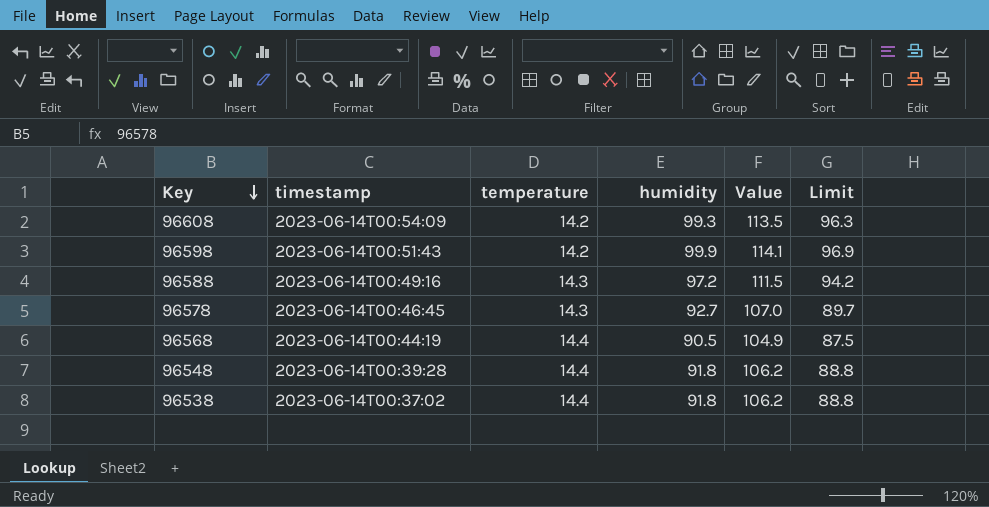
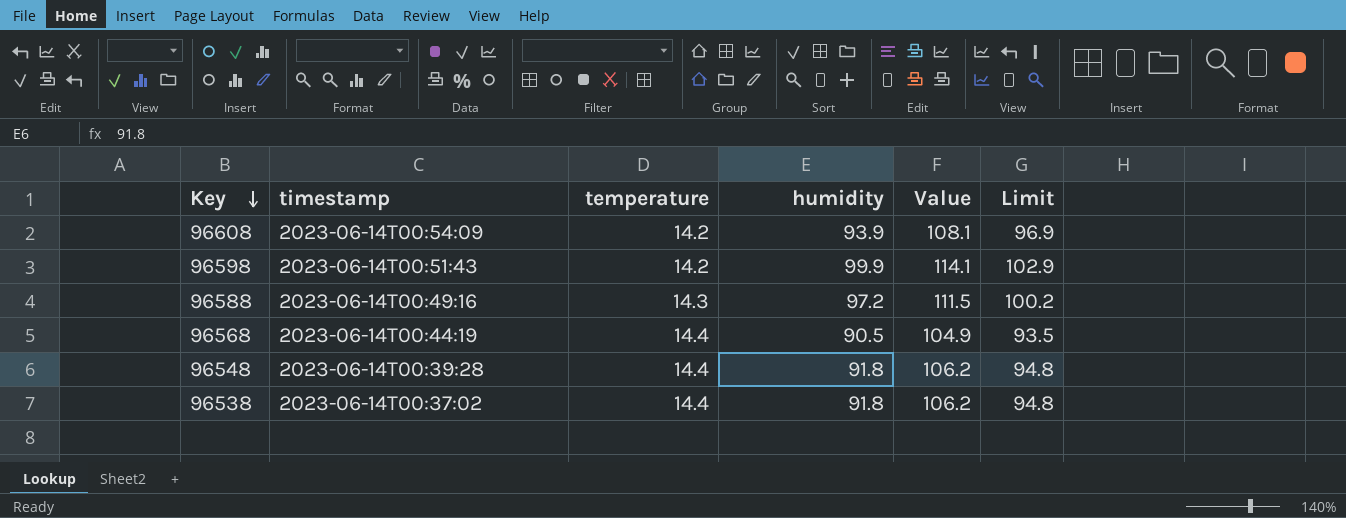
column Limit | formula: [humidity] - 3 -> [humidity] + 3
row 96578: 2023-06-14T00:46:45 | 14.3 | 92.7 | 107.0 | 89.7 -> none
96608 | humidity: 99.3 -> 93.9
96608 | Value: 113.5 -> 108.1

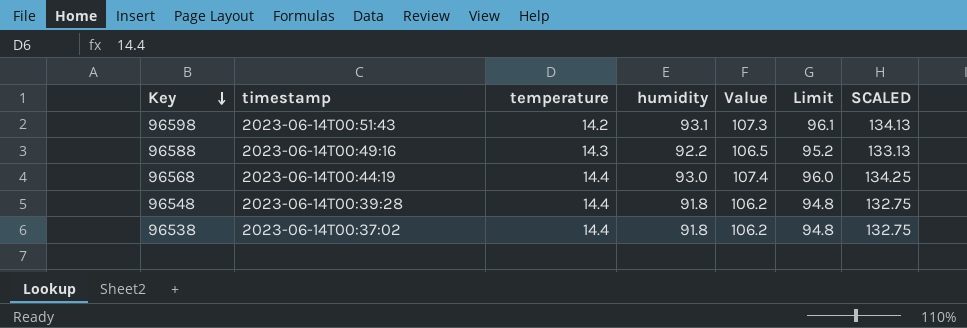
column SCALED | formula: none -> [Value] * 1.25
row 96608: 2023-06-14T00:54:09 | 14.2 | 93.9 | 108.1 | 96.9 -> none
96598 | humidity: 99.9 -> 93.1
96598 | Value: 114.1 -> 107.3
96598 | Limit: 102.9 -> 96.1
96588 | humidity: 97.2 -> 92.2
96588 | Value: 111.5 -> 106.5
96588 | Limit: 100.2 -> 95.2
96568 | humidity: 90.5 -> 93.0
96568 | Value: 104.9 -> 107.4
96568 | Limit: 93.5 -> 96.0

